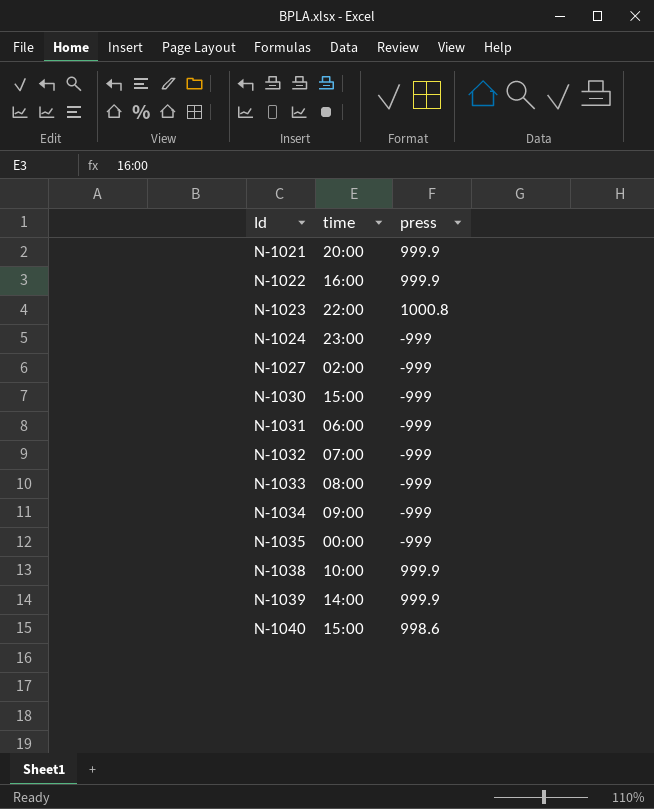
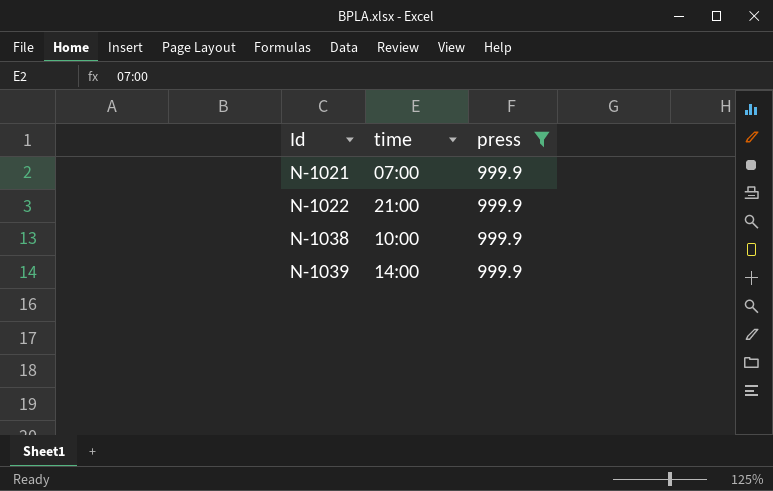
filter: none -> press = 999.9
N-1021 | time: 20:00 -> 07:00
N-1022 | time: 16:00 -> 21:00

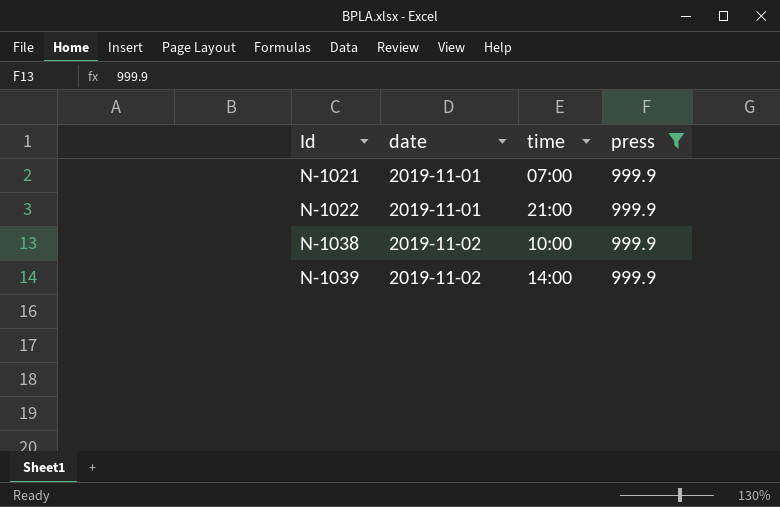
column date | position: none -> 2

